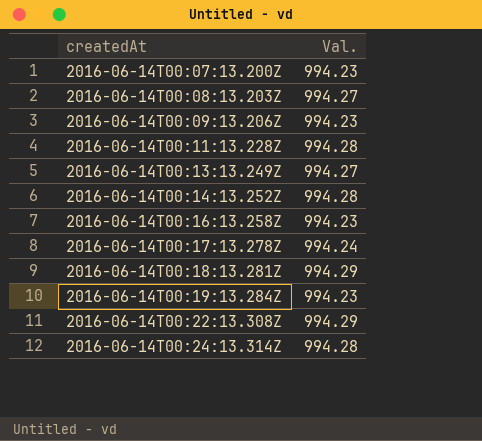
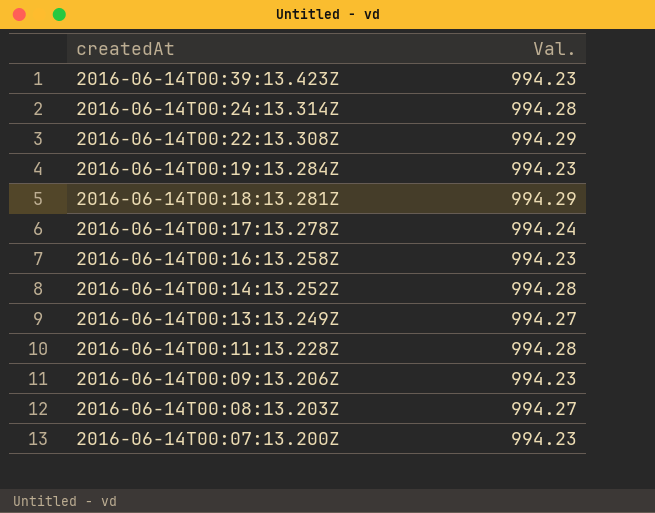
row order: createdAt ascending -> createdAt descending
row 2016-06-14T00:39:13.423Z: none -> 994.23

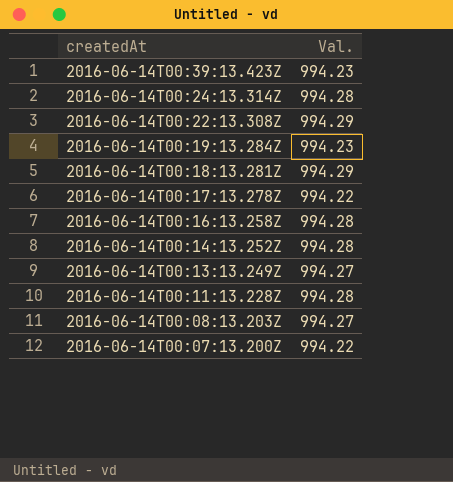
row 2016-06-14T00:09:13.206Z: 994.23 -> none
2016-06-14T00:17:13.278Z | Val.: 994.24 -> 994.22
2016-06-14T00:16:13.258Z | Val.: 994.23 -> 994.28
2016-06-14T00:07:13.200Z | Val.: 994.23 -> 994.22

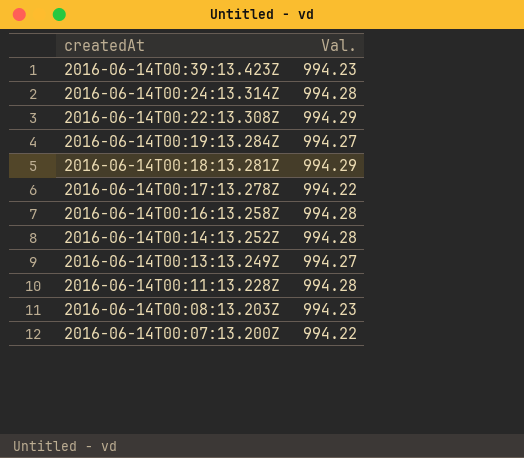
2016-06-14T00:19:13.284Z | Val.: 994.23 -> 994.27
2016-06-14T00:08:13.203Z | Val.: 994.27 -> 994.23

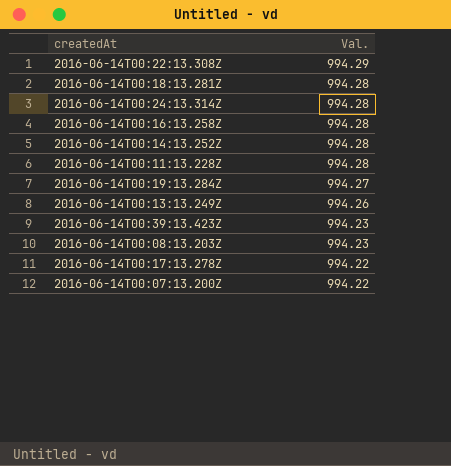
row order: createdAt descending -> Val. descending
2016-06-14T00:18:13.281Z | Val.: 994.29 -> 994.28
2016-06-14T00:13:13.249Z | Val.: 994.27 -> 994.26

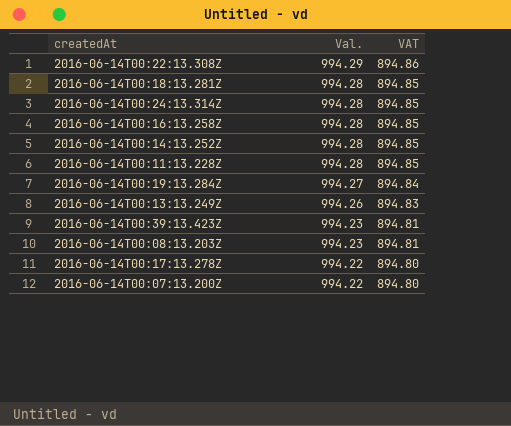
column VAT | formula: none -> [Val.] * 0.9

